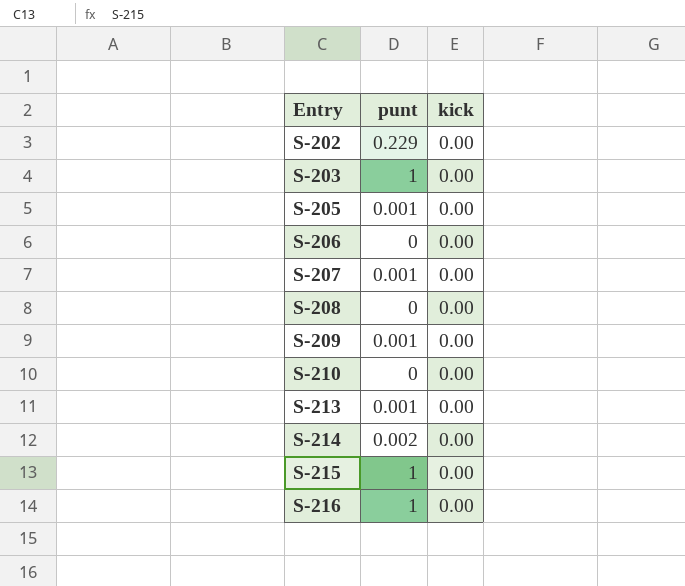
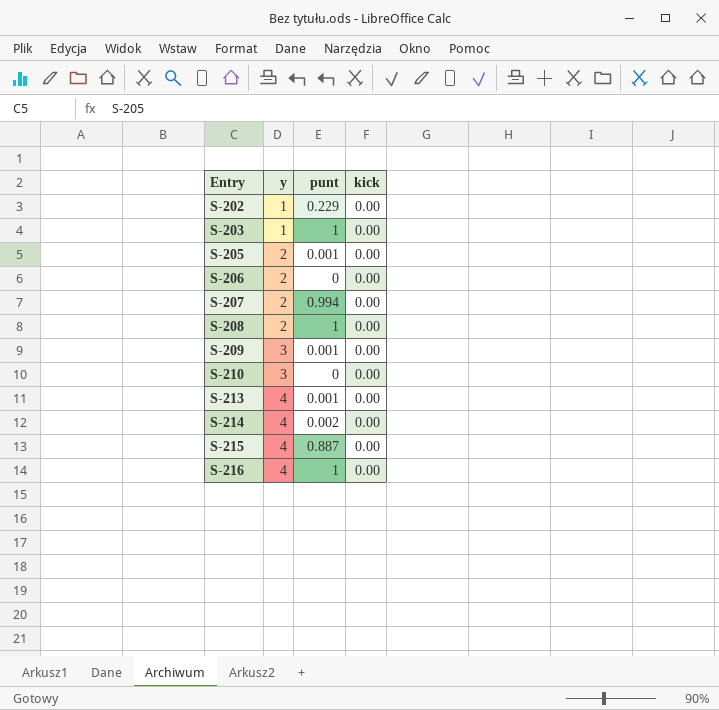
column y | position: none -> 2
S-207 | punt: 0.001 -> 0.994
S-208 | punt: 0 -> 1
S-215 | punt: 1 -> 0.887

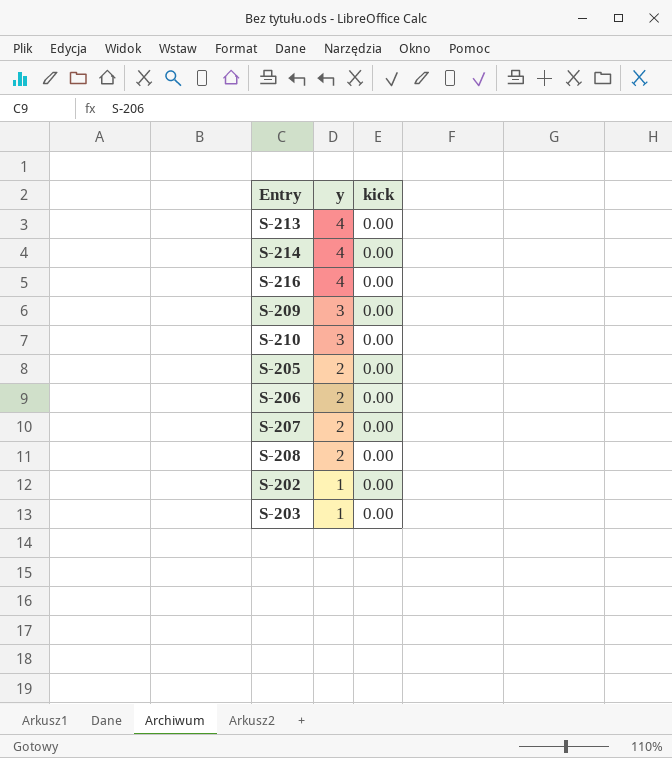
row order: Entry ascending -> y descending
column punt | position: 3 -> none
row S-215: 4 | 0.887 | 0.00 -> none

